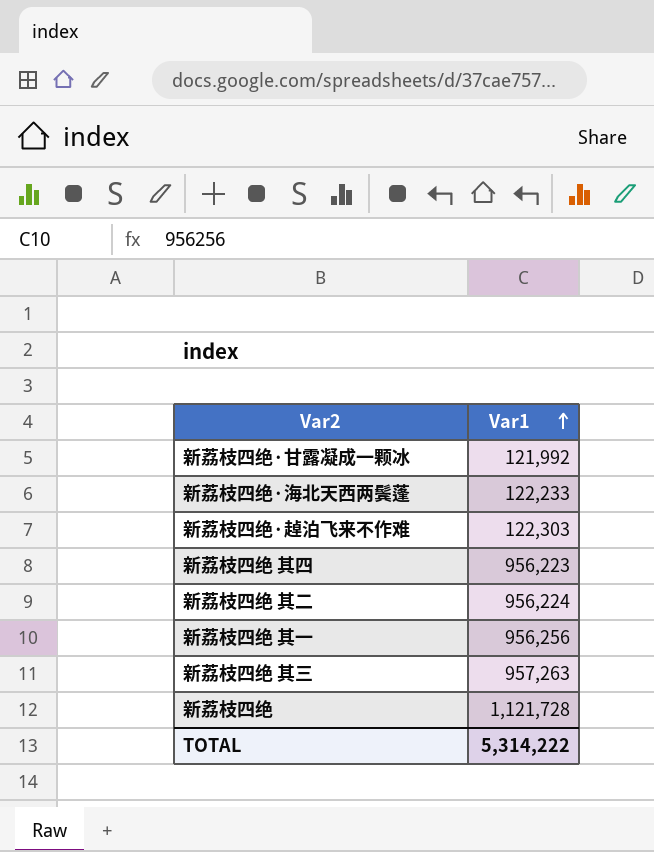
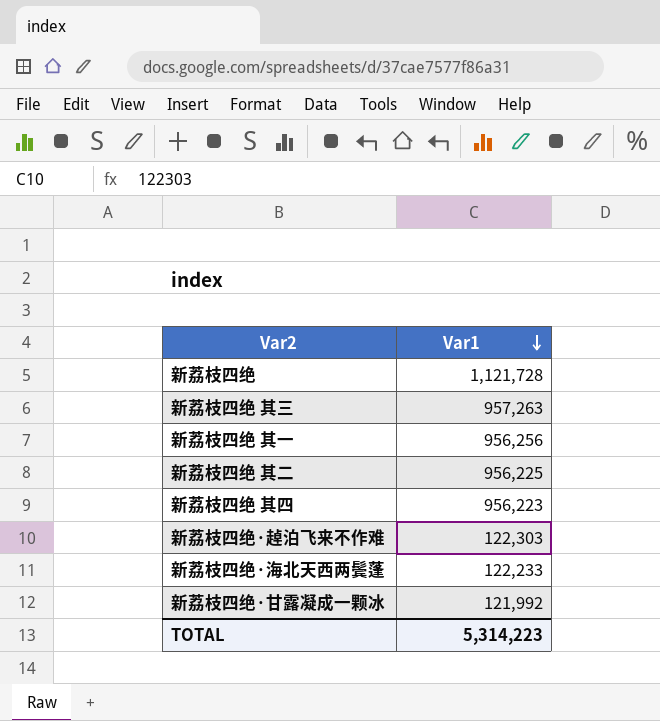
row order: Var1 ascending -> Var1 descending
新荔枝四绝 其二 | Var1: 956,224 -> 956,225
TOTAL | Var1: 5,314,222 -> 5,314,223

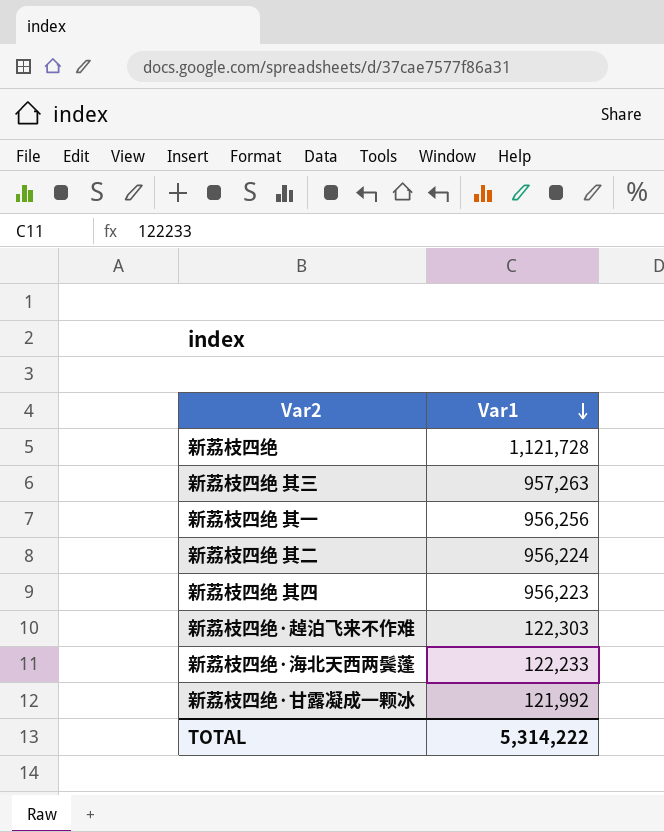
新荔枝四绝 其二 | Var1: 956,225 -> 956,224
TOTAL | Var1: 5,314,223 -> 5,314,222

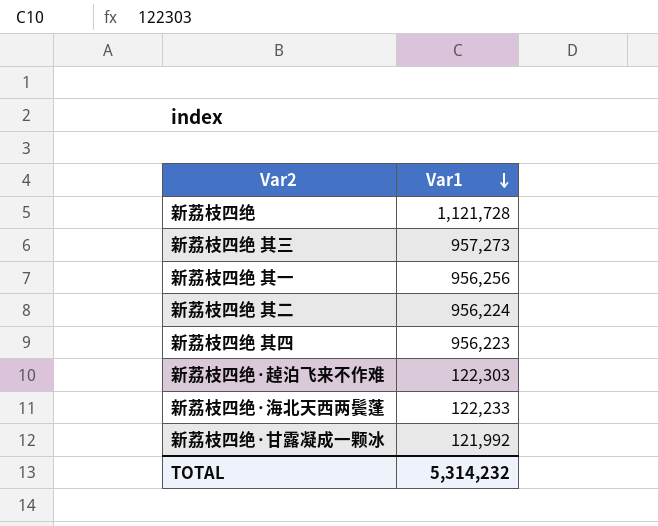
新荔枝四绝 其三 | Var1: 957,263 -> 957,273
TOTAL | Var1: 5,314,222 -> 5,314,232

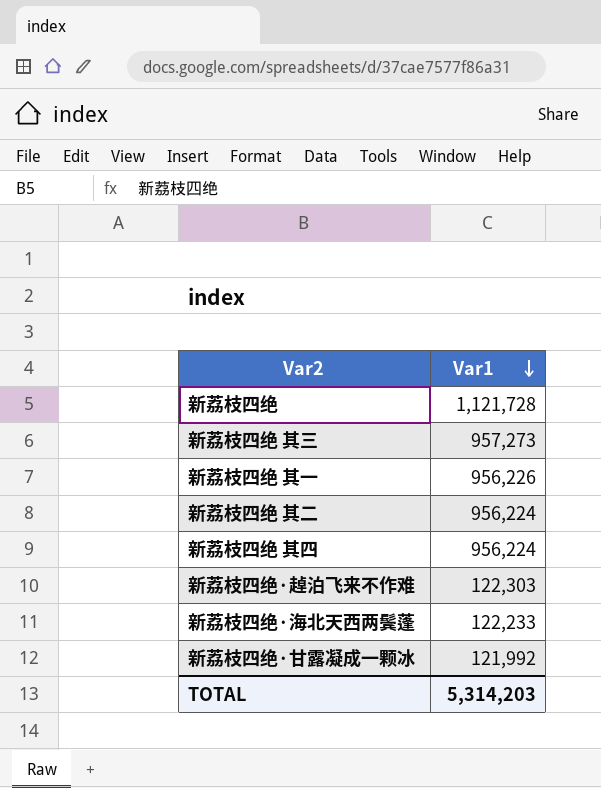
新荔枝四绝 其一 | Var1: 956,256 -> 956,226
新荔枝四绝 其四 | Var1: 956,223 -> 956,224
TOTAL | Var1: 5,314,232 -> 5,314,203

